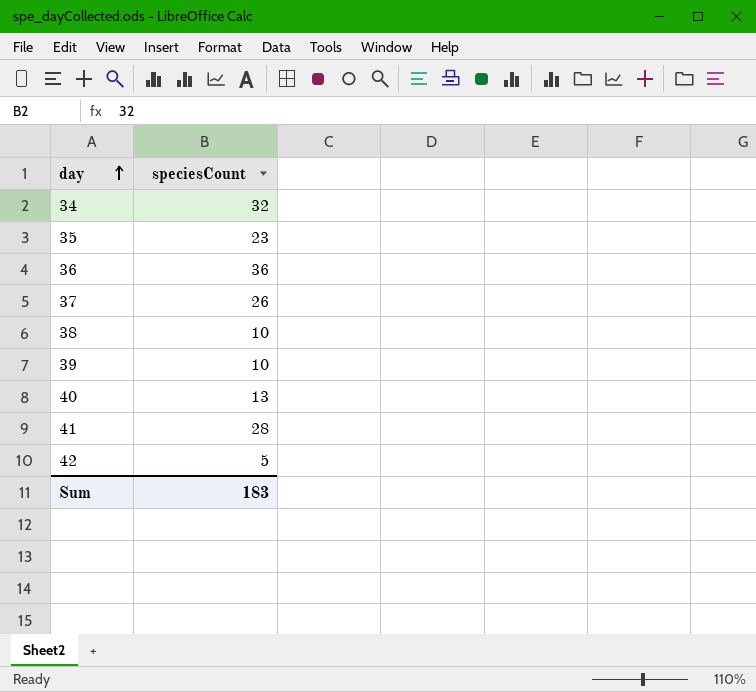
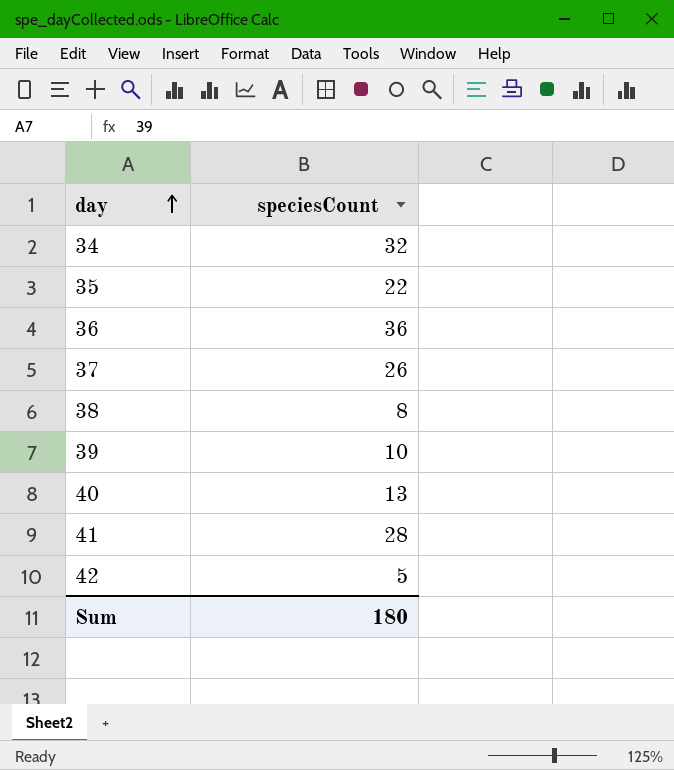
35 | speciesCount: 23 -> 22
38 | speciesCount: 10 -> 8
Sum | speciesCount: 183 -> 180

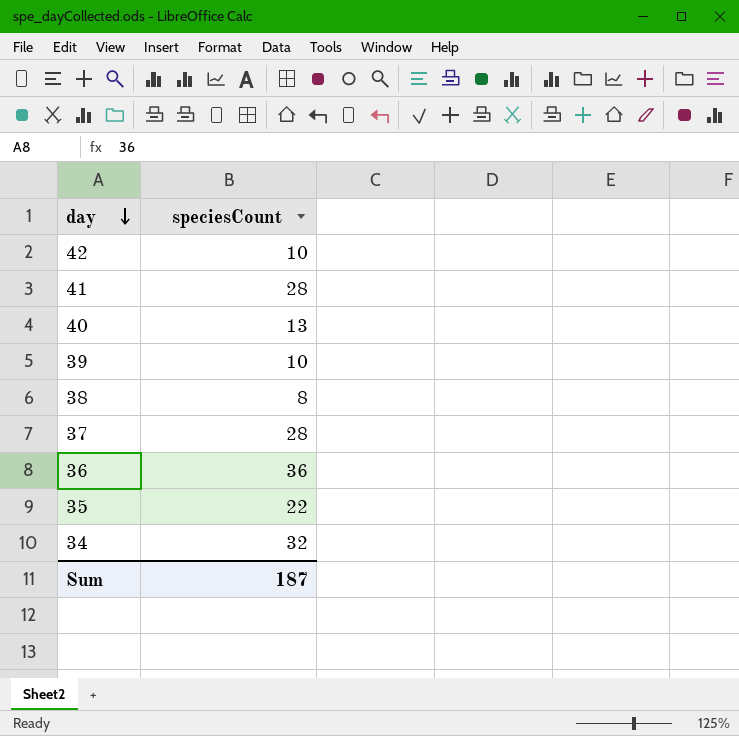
row order: day ascending -> day descending
42 | speciesCount: 5 -> 10
37 | speciesCount: 26 -> 28
Sum | speciesCount: 180 -> 187

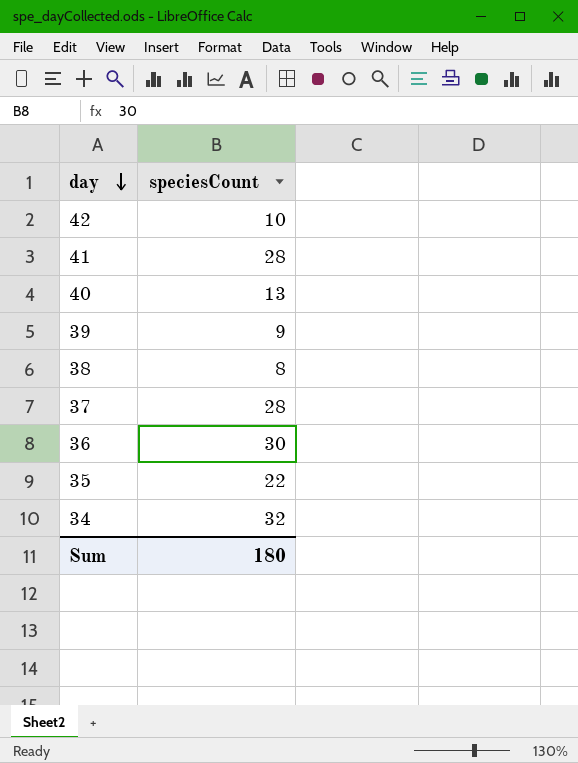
39 | speciesCount: 10 -> 9
36 | speciesCount: 36 -> 30
Sum | speciesCount: 187 -> 180

